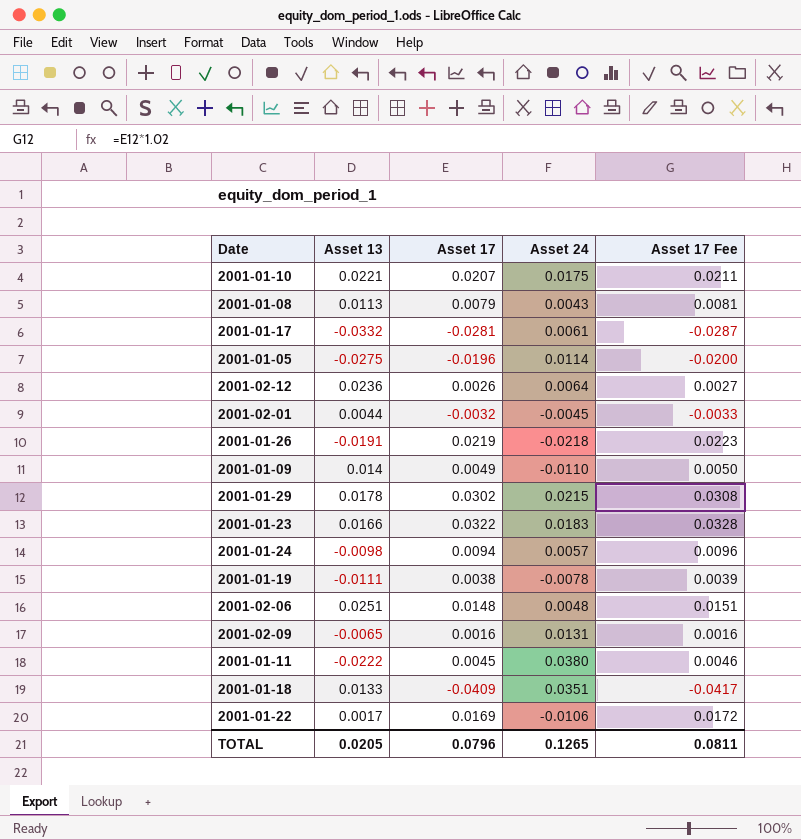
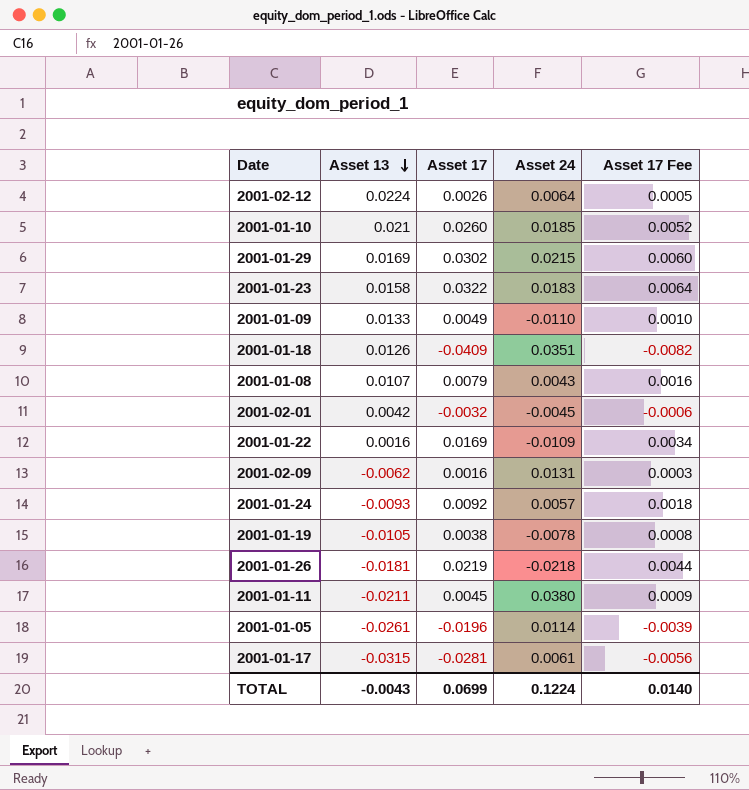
row order: none -> Asset 13 descending
column Asset 17 Fee | formula: [Asset 17] * 1.02 -> [Asset 17] * 0.2
row 2001-02-06: 0.0251 | 0.0148 | 0.0048 | 0.0151 -> none
2001-02-12 | Asset 13: 0.0236 -> 0.0224
2001-01-10 | Asset 13: 0.0221 -> 0.021
2001-01-10 | Asset 17: 0.0207 -> 0.0260
2001-01-10 | Asset 24: 0.0175 -> 0.0185
2001-01-29 | Asset 13: 0.0178 -> 0.0169
2001-01-23 | Asset 13: 0.0166 -> 0.0158
2001-01-09 | Asset 13: 0.014 -> 0.0133
2001-01-18 | Asset 13: 0.0133 -> 0.0126
2001-01-08 | Asset 13: 0.0113 -> 0.0107
2001-02-01 | Asset 13: 0.0044 -> 0.0042
2001-01-22 | Asset 13: 0.0017 -> 0.0016
2001-01-22 | Asset 24: -0.0106 -> -0.0109
2001-02-09 | Asset 13: -0.0065 -> -0.0062
2001-01-24 | Asset 13: -0.0098 -> -0.0093
2001-01-24 | Asset 17: 0.0094 -> 0.0092
2001-01-19 | Asset 13: -0.0111 -> -0.0105
2001-01-26 | Asset 13: -0.0191 -> -0.0181
2001-01-11 | Asset 13: -0.0222 -> -0.0211
2001-01-05 | Asset 13: -0.0275 -> -0.0261
2001-01-17 | Asset 13: -0.0332 -> -0.0315
TOTAL | Asset 13: 0.0205 -> -0.0043
TOTAL | Asset 17: 0.0796 -> 0.0699
TOTAL | Asset 24: 0.1265 -> 0.1224
TOTAL | Asset 17 Fee: 0.0811 -> 0.0140

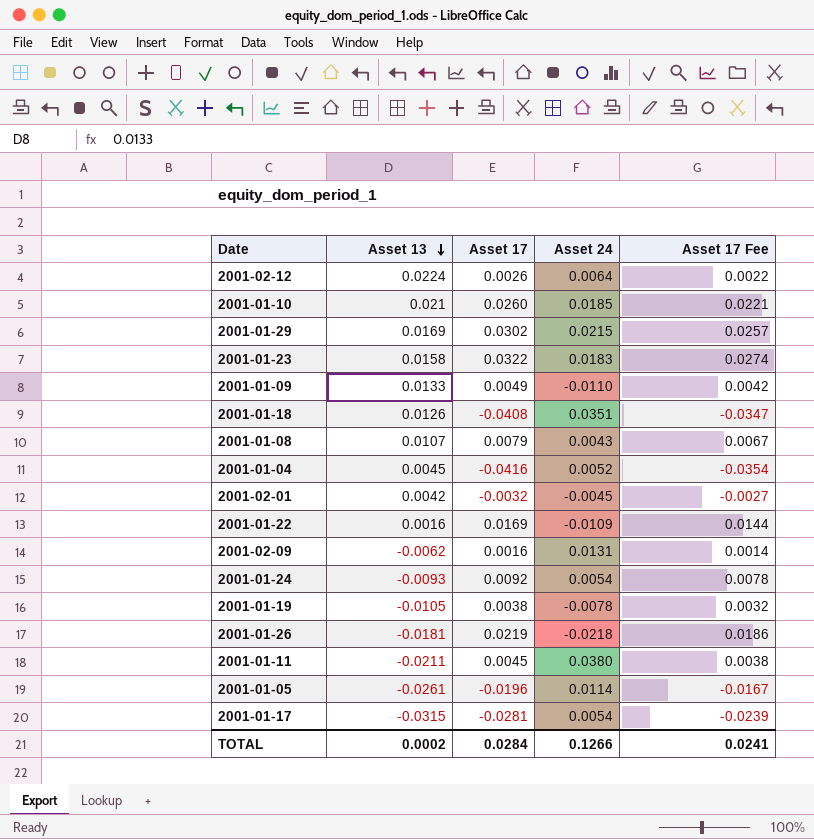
column Asset 17 Fee | formula: [Asset 17] * 0.2 -> [Asset 17] * 0.85
2001-01-18 | Asset 17: -0.0409 -> -0.0408
row 2001-01-04: none -> 0.0045 | -0.0416 | 0.0052 | -0.0354
2001-01-24 | Asset 24: 0.0057 -> 0.0054
2001-01-17 | Asset 24: 0.0061 -> 0.0054
TOTAL | Asset 13: -0.0043 -> 0.0002
TOTAL | Asset 17: 0.0699 -> 0.0284
TOTAL | Asset 24: 0.1224 -> 0.1266
TOTAL | Asset 17 Fee: 0.0140 -> 0.0241

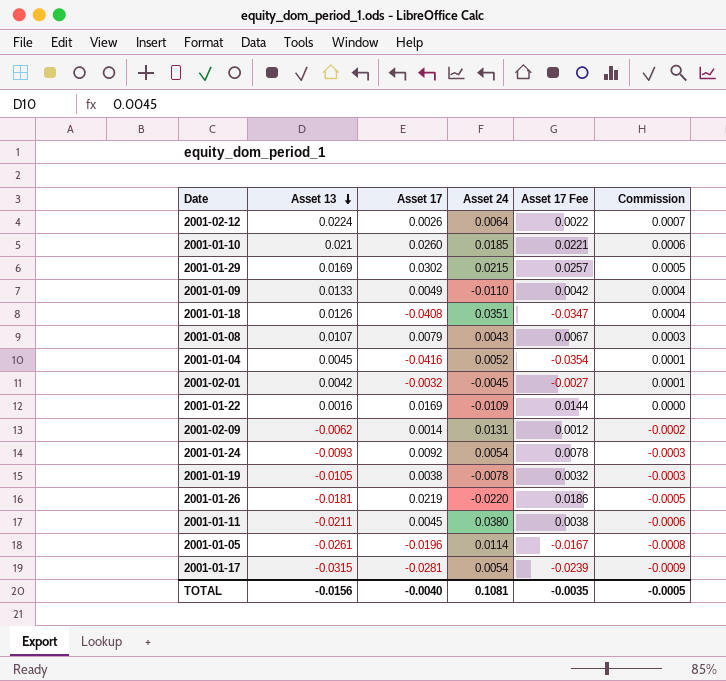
column Commission | formula: none -> [Asset 13] * 0.03
row 2001-01-23: 0.0158 | 0.0322 | 0.0183 | 0.0274 -> none
2001-02-09 | Asset 17: 0.0016 -> 0.0014
2001-02-09 | Asset 17 Fee: 0.0014 -> 0.0012
2001-01-26 | Asset 24: -0.0218 -> -0.0220
TOTAL | Asset 13: 0.0002 -> -0.0156
TOTAL | Asset 17: 0.0284 -> -0.0040
TOTAL | Asset 24: 0.1266 -> 0.1081
TOTAL | Asset 17 Fee: 0.0241 -> -0.0035

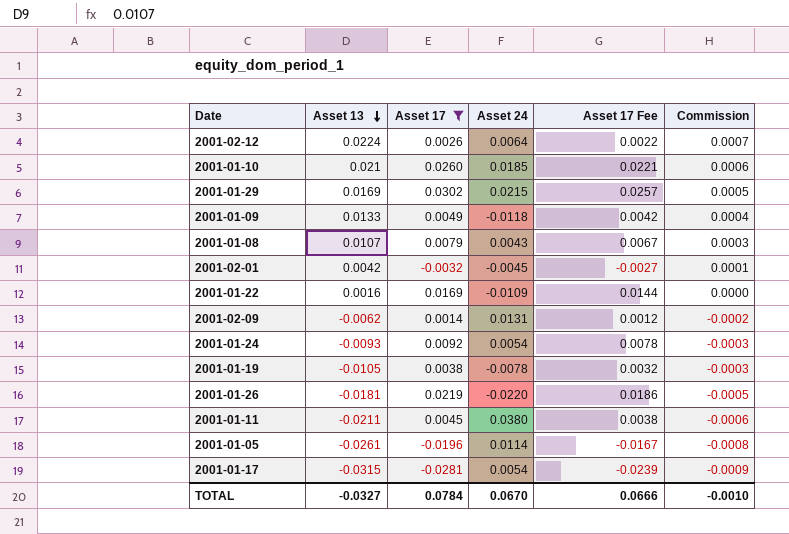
filter: none -> Asset 17 >= -0.0281
2001-01-09 | Asset 24: -0.0110 -> -0.0118
TOTAL | Asset 13: -0.0156 -> -0.0327
TOTAL | Asset 17: -0.0040 -> 0.0784
TOTAL | Asset 24: 0.1081 -> 0.0670
TOTAL | Asset 17 Fee: -0.0035 -> 0.0666
TOTAL | Commission: -0.0005 -> -0.0010

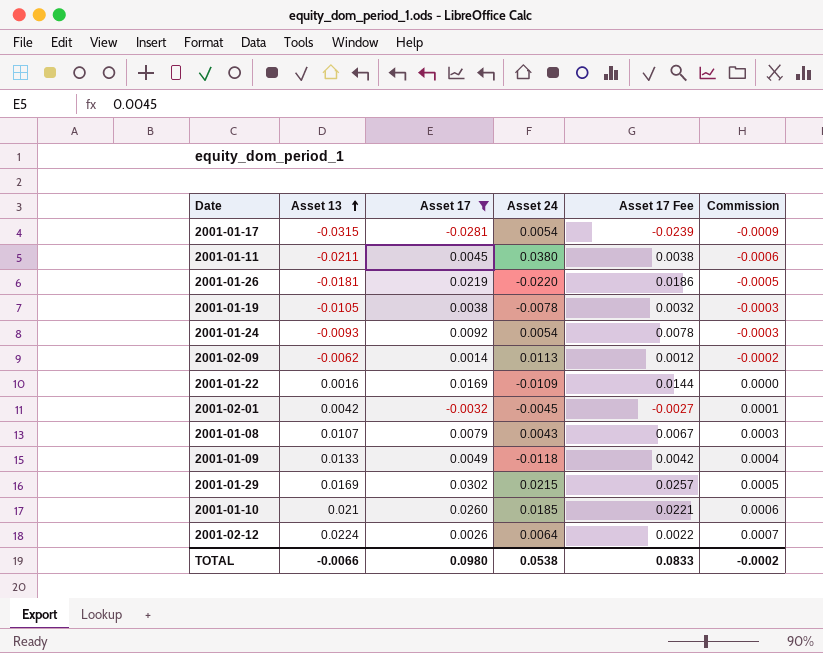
row order: Asset 13 descending -> Asset 13 ascending
row 2001-01-05: -0.0261 | -0.0196 | 0.0114 | -0.0167 | -0.0008 -> none
2001-02-09 | Asset 24: 0.0131 -> 0.0113
TOTAL | Asset 13: -0.0327 -> -0.0066
TOTAL | Asset 17: 0.0784 -> 0.0980
TOTAL | Asset 24: 0.0670 -> 0.0538
TOTAL | Asset 17 Fee: 0.0666 -> 0.0833
TOTAL | Commission: -0.0010 -> -0.0002

